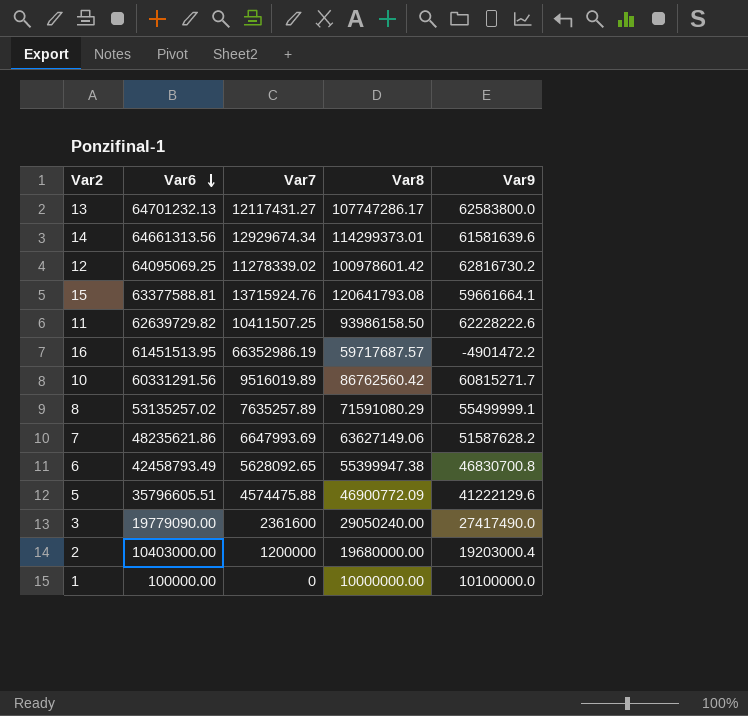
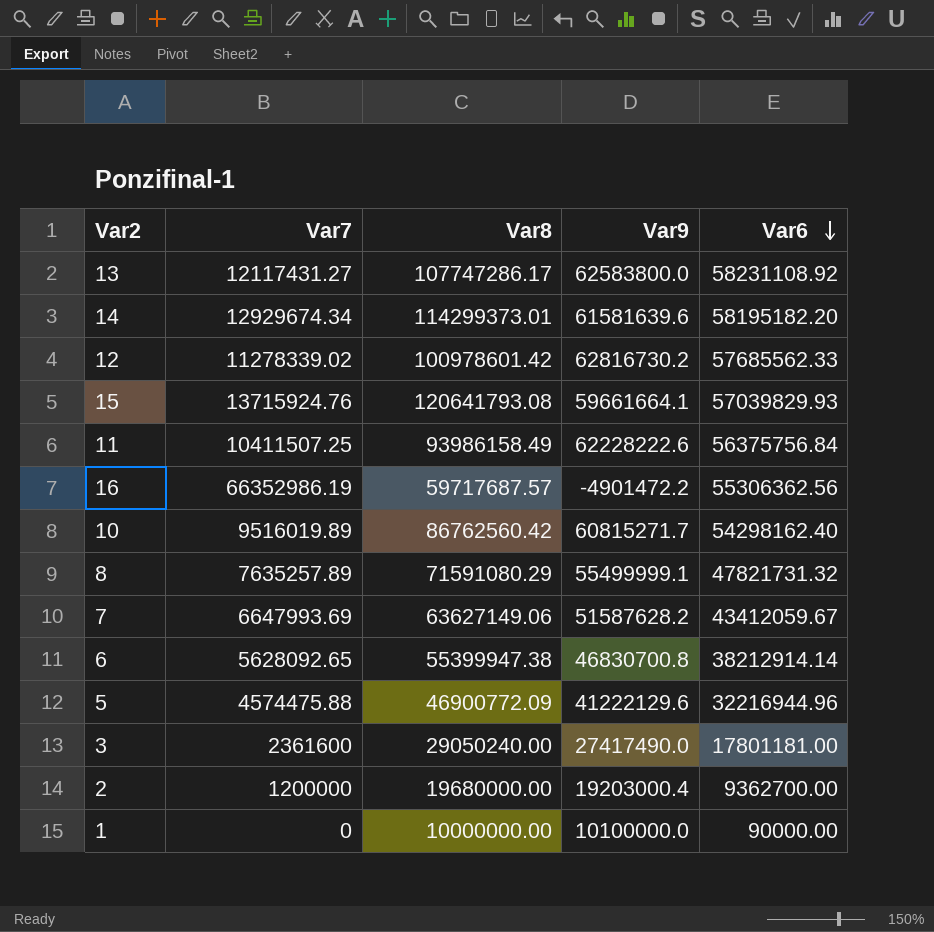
column Var6 | position: 2 -> 5
13 | Var6: 64701232.13 -> 58231108.92
14 | Var6: 64661313.56 -> 58195182.20
12 | Var6: 64095069.25 -> 57685562.33
15 | Var6: 63377588.81 -> 57039829.93
11 | Var8: 93986158.50 -> 93986158.49
11 | Var6: 62639729.82 -> 56375756.84
16 | Var6: 61451513.95 -> 55306362.56
10 | Var6: 60331291.56 -> 54298162.40
8 | Var6: 53135257.02 -> 47821731.32
7 | Var6: 48235621.86 -> 43412059.67
6 | Var6: 42458793.49 -> 38212914.14
5 | Var6: 35796605.51 -> 32216944.96
3 | Var6: 19779090.00 -> 17801181.00
2 | Var6: 10403000.00 -> 9362700.00
1 | Var6: 100000.00 -> 90000.00

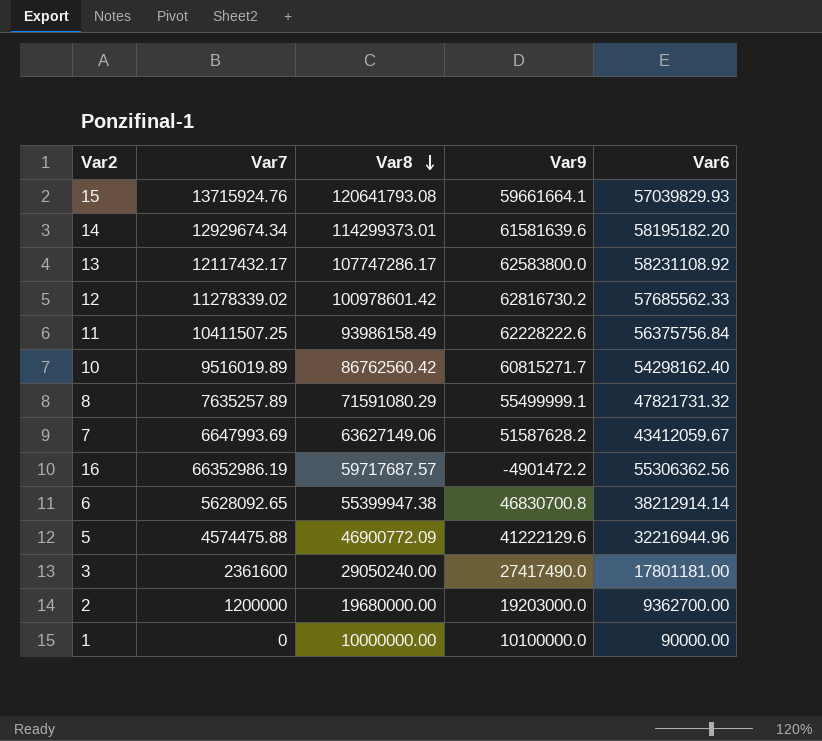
row order: Var6 descending -> Var8 descending
13 | Var7: 12117431.27 -> 12117432.17
2 | Var9: 19203000.4 -> 19203000.0

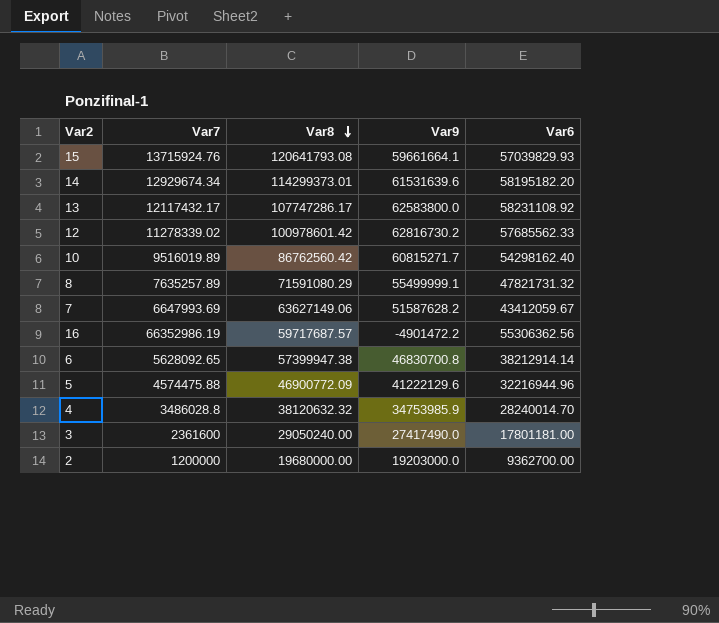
row 11: 10411507.25 | 93986158.49 | 62228222.6 | 56375756.84 -> none
row 1: 0 | 10000000.00 | 10100000.0 | 90000.00 -> none
14 | Var9: 61581639.6 -> 61531639.6
6 | Var8: 55399947.38 -> 57399947.38
row 4: none -> 3486028.8 | 38120632.32 | 34753985.9 | 28240014.70

